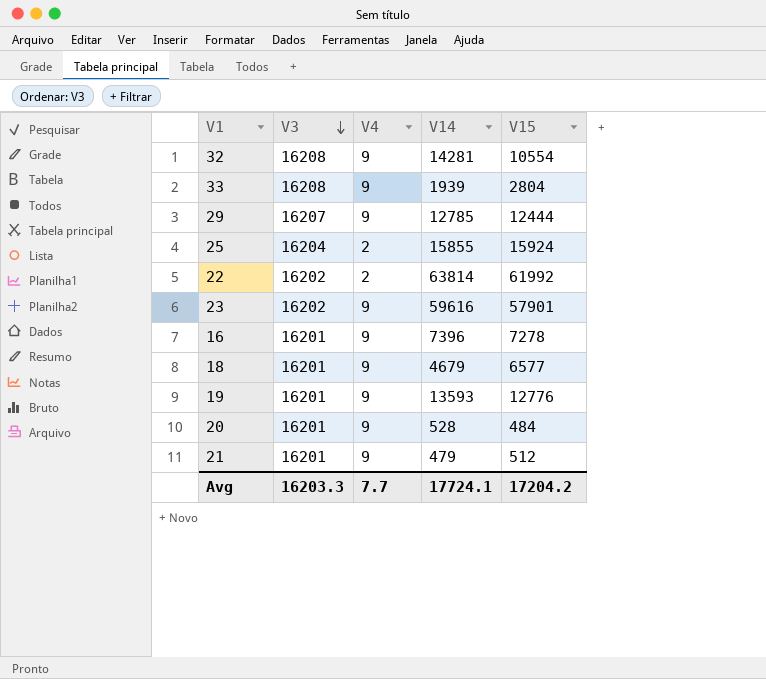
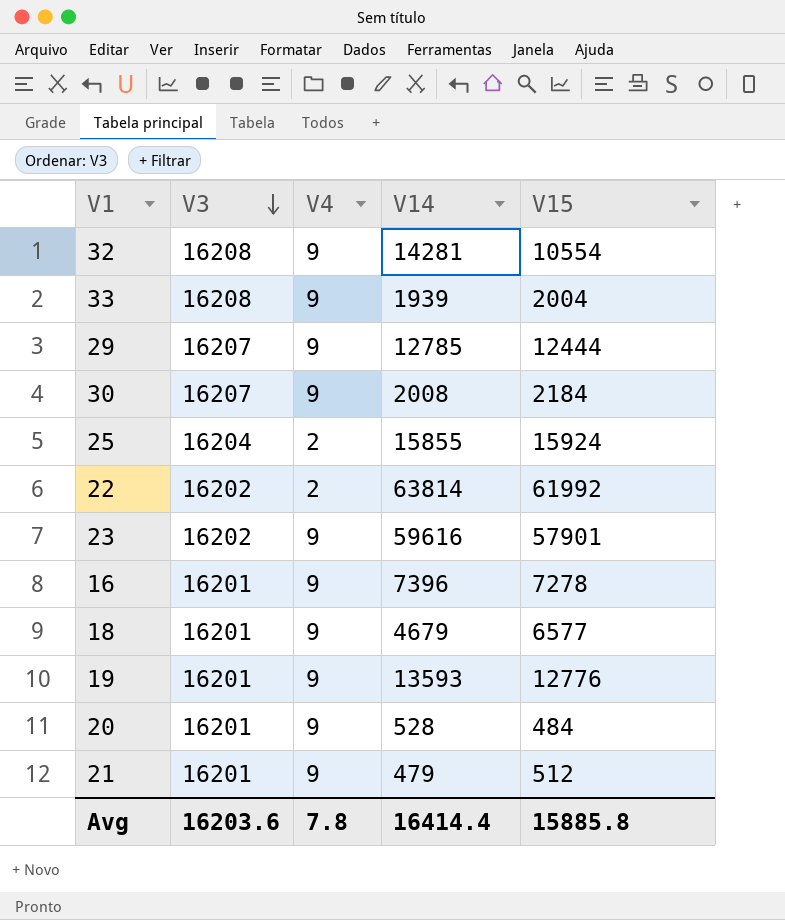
33 | V15: 2804 -> 2004
row 30: none -> 16207 | 9 | 2008 | 2184
Avg | V3: 16203.3 -> 16203.6
Avg | V4: 7.7 -> 7.8
Avg | V14: 17724.1 -> 16414.4
Avg | V15: 17204.2 -> 15885.8

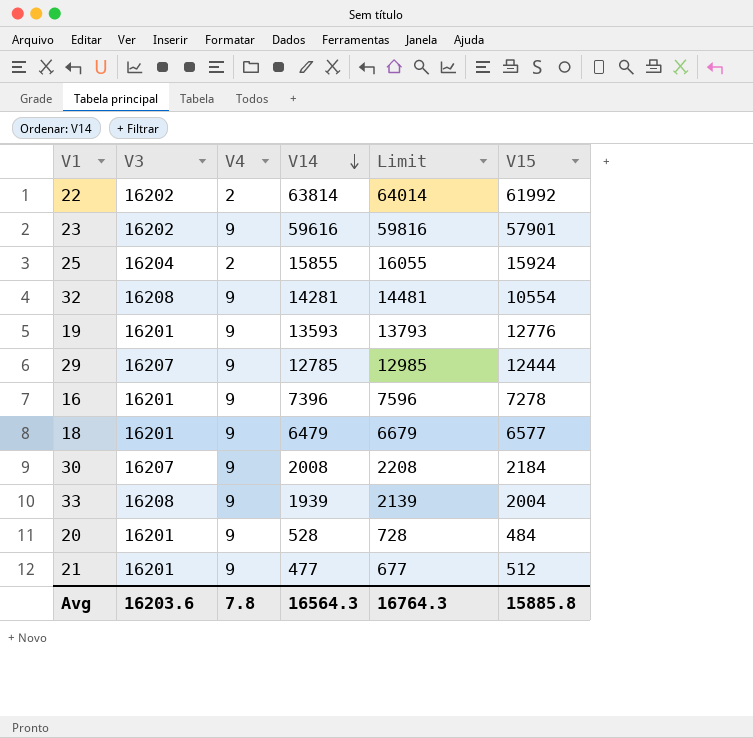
row order: V3 descending -> V14 descending
column Limit | formula: none -> [V14] + 200
18 | V14: 4679 -> 6479
21 | V14: 479 -> 477
Avg | V14: 16414.4 -> 16564.3

